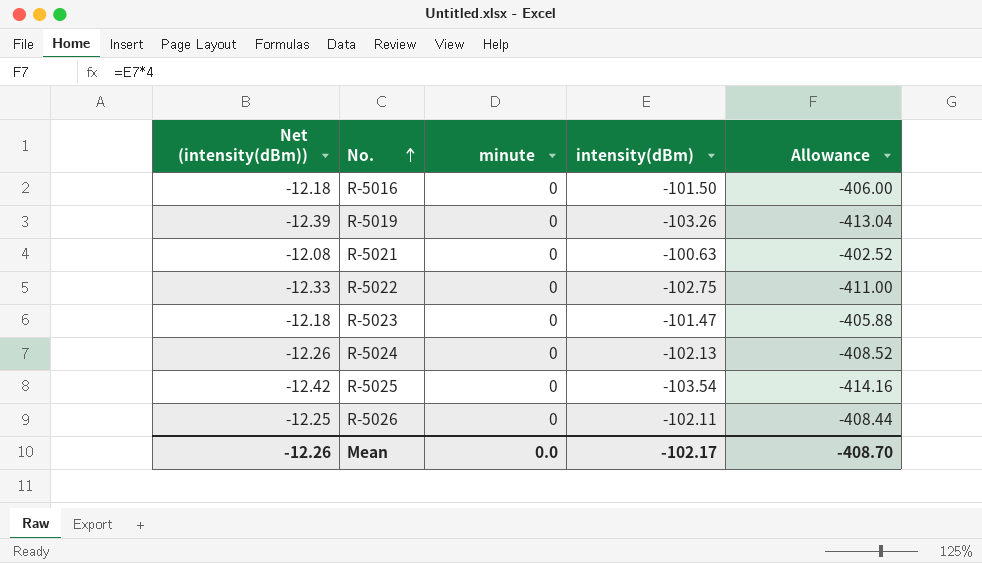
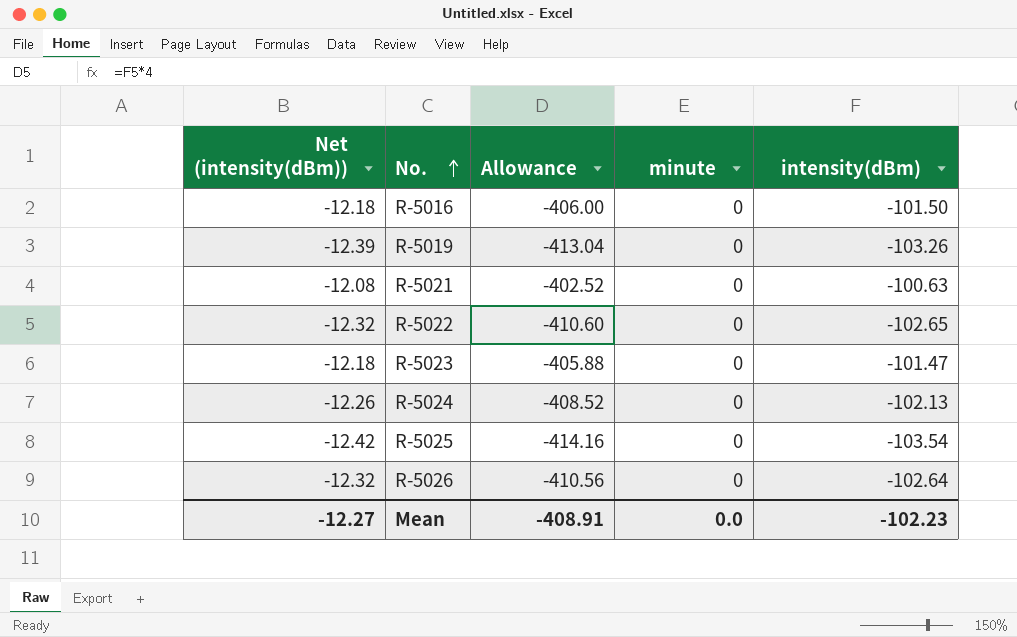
column Allowance | position: 5 -> 3
R-5022 | Net (intensity(dBm)): -12.33 -> -12.32
R-5022 | Allowance: -411.00 -> -410.60
R-5022 | intensity(dBm): -102.75 -> -102.65
R-5026 | Net (intensity(dBm)): -12.25 -> -12.32
R-5026 | Allowance: -408.44 -> -410.56
R-5026 | intensity(dBm): -102.11 -> -102.64
Mean | Net (intensity(dBm)): -12.26 -> -12.27
Mean | Allowance: -408.70 -> -408.91
Mean | intensity(dBm): -102.17 -> -102.23

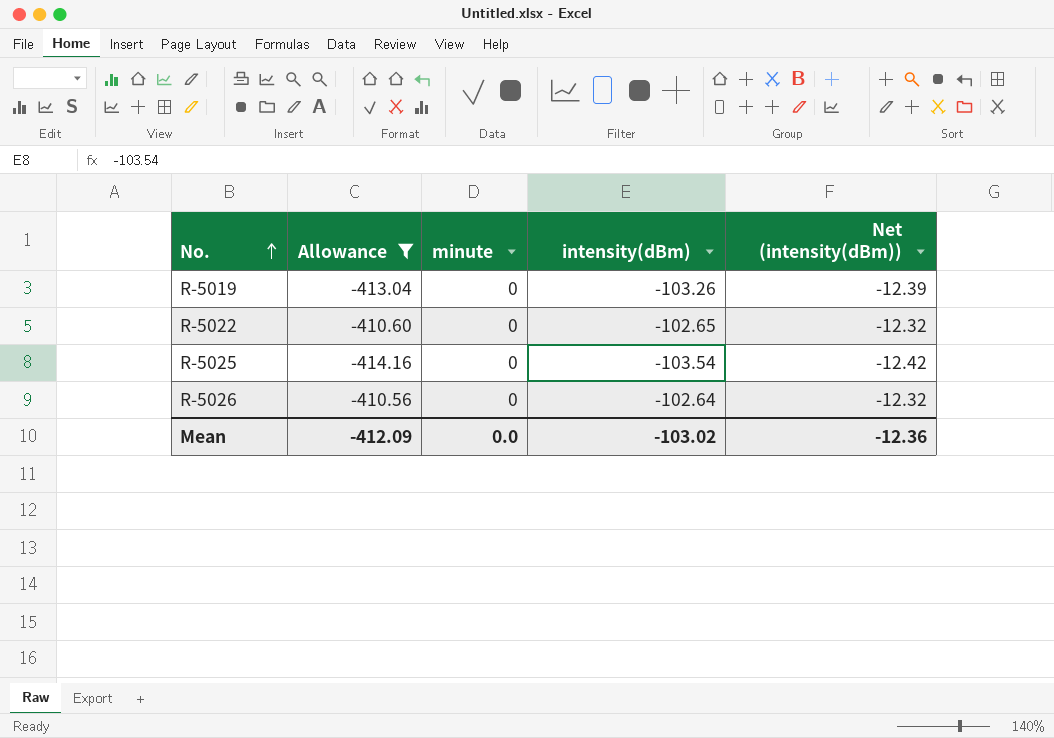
filter: none -> Allowance <= -410.56
column Net (intensity(dBm)) | position: 1 -> 5
Mean | Allowance: -408.91 -> -412.09
Mean | intensity(dBm): -102.23 -> -103.02
Mean | Net (intensity(dBm)): -12.27 -> -12.36

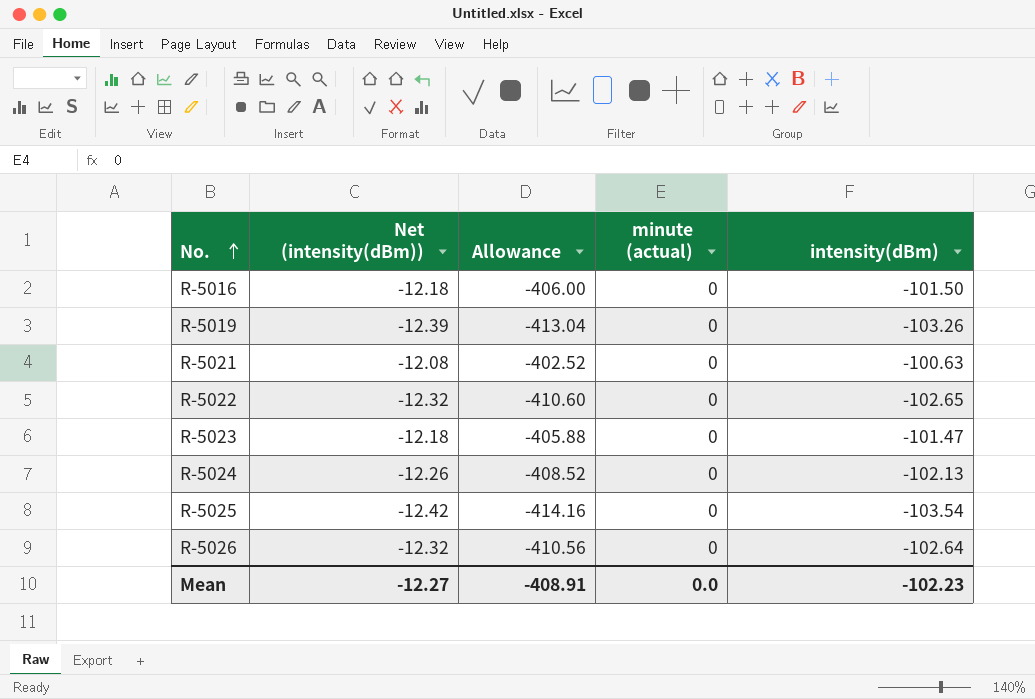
filter: Allowance <= -410.56 -> none
column Net (intensity(dBm)) | position: 5 -> 2
column name: minute -> minute (actual)
Mean | Net (intensity(dBm)): -12.36 -> -12.27
Mean | Allowance: -412.09 -> -408.91
Mean | intensity(dBm): -103.02 -> -102.23

